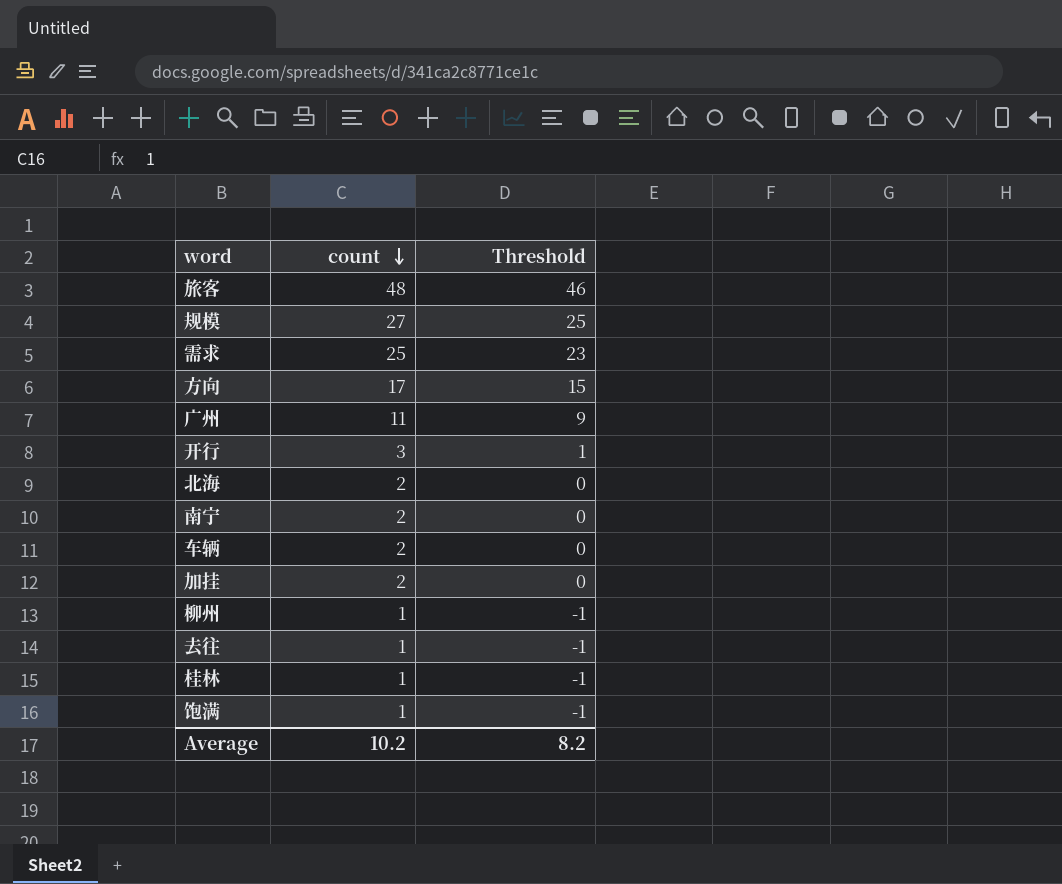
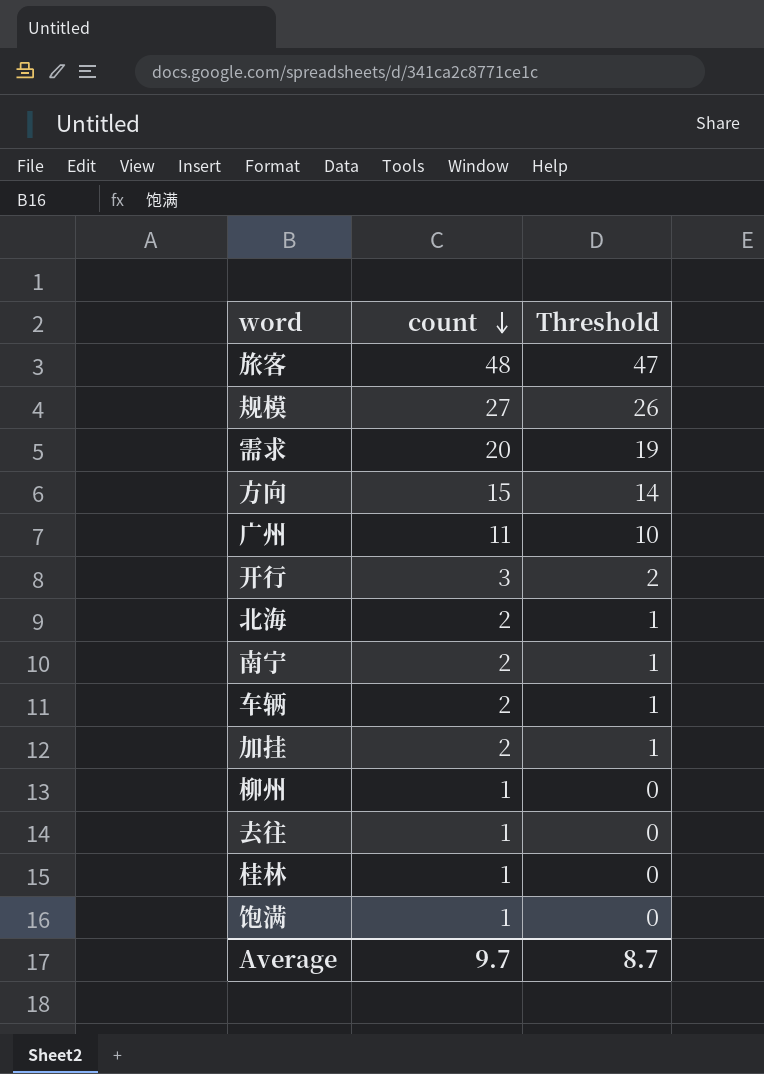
column Threshold | formula: [count] - 2 -> [count] - 1
需求 | count: 25 -> 20
方向 | count: 17 -> 15
Average | count: 10.2 -> 9.7
Average | Threshold: 8.2 -> 8.7

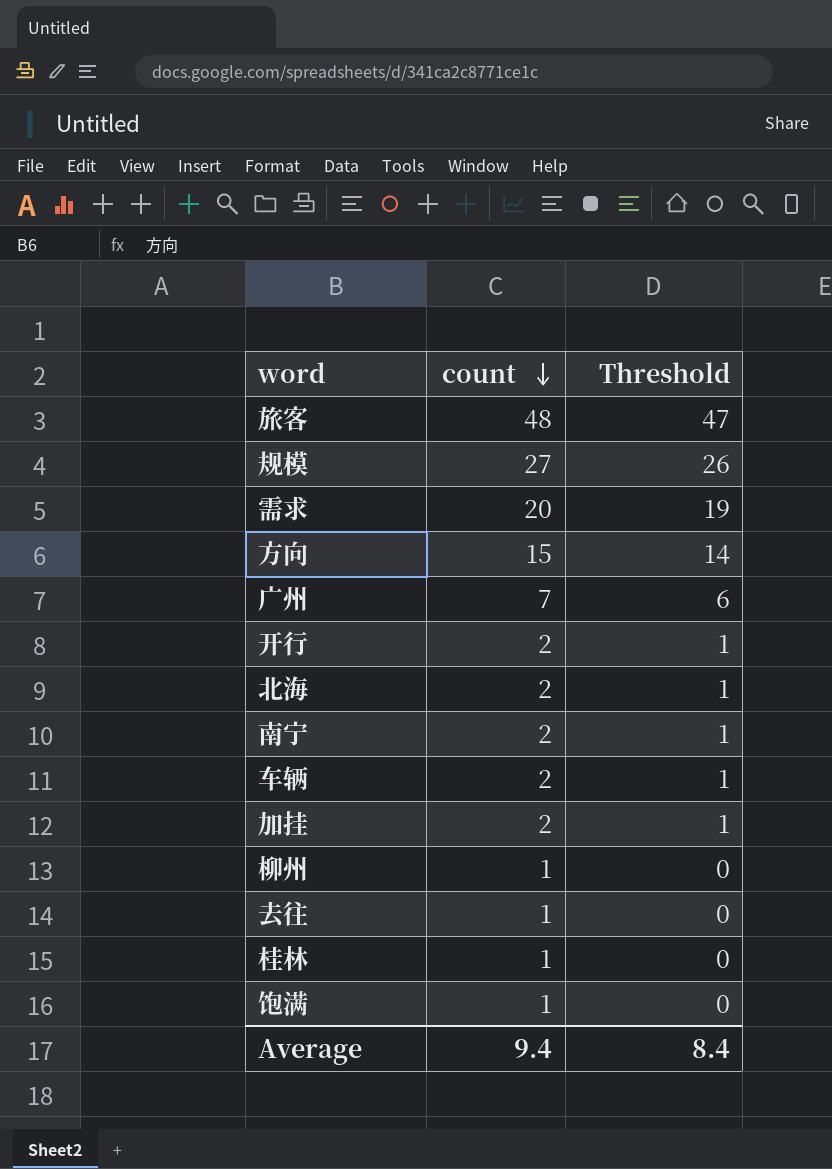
广州 | count: 11 -> 7
广州 | Threshold: 10 -> 6
开行 | count: 3 -> 2
开行 | Threshold: 2 -> 1
Average | count: 9.7 -> 9.4
Average | Threshold: 8.7 -> 8.4

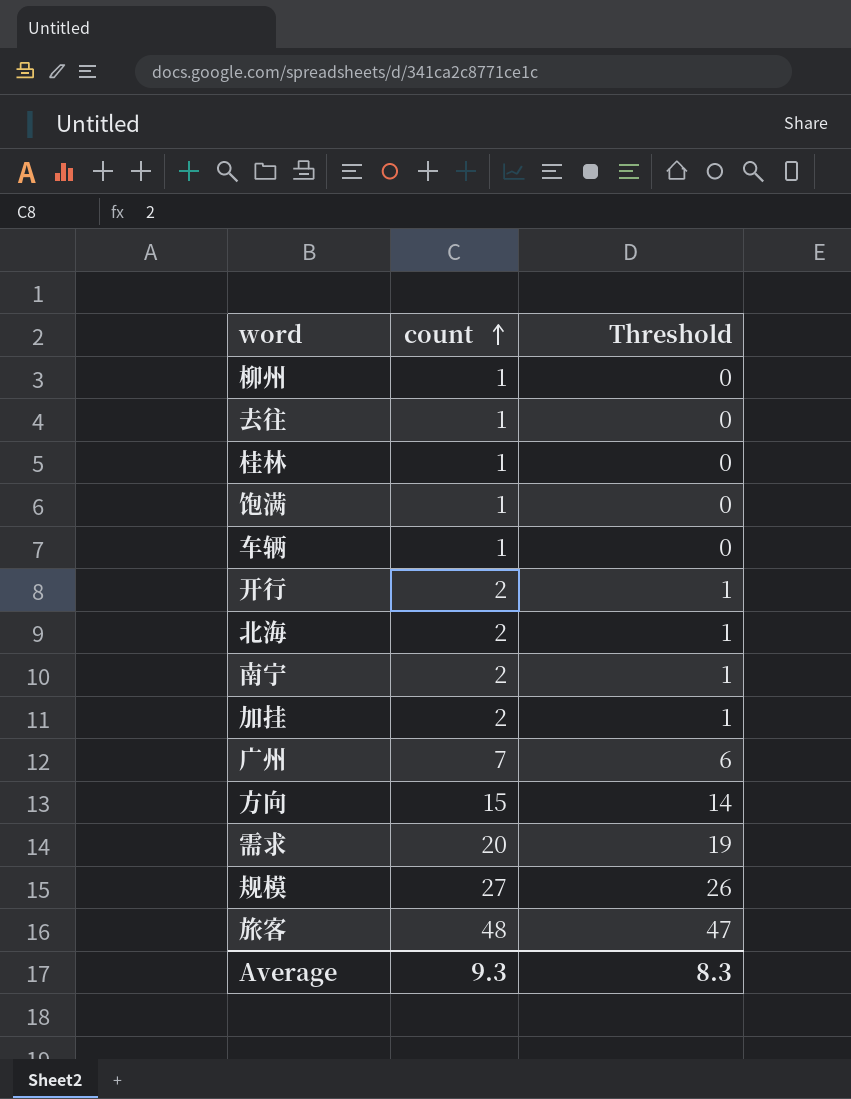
row order: count descending -> count ascending
车辆 | count: 2 -> 1
车辆 | Threshold: 1 -> 0
Average | count: 9.4 -> 9.3
Average | Threshold: 8.4 -> 8.3

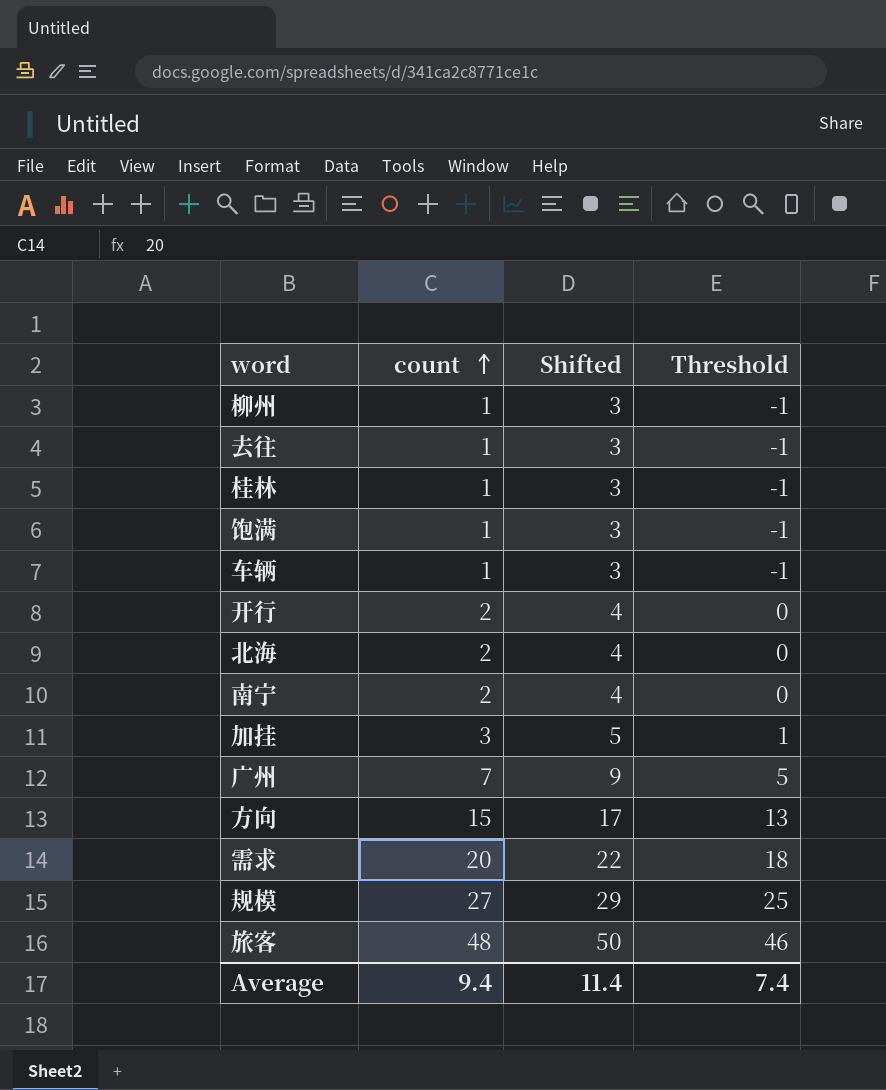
column Shifted | formula: none -> [count] + 2
column Threshold | formula: [count] - 1 -> [count] - 2
加挂 | count: 2 -> 3
Average | count: 9.3 -> 9.4
Average | Threshold: 8.3 -> 7.4

